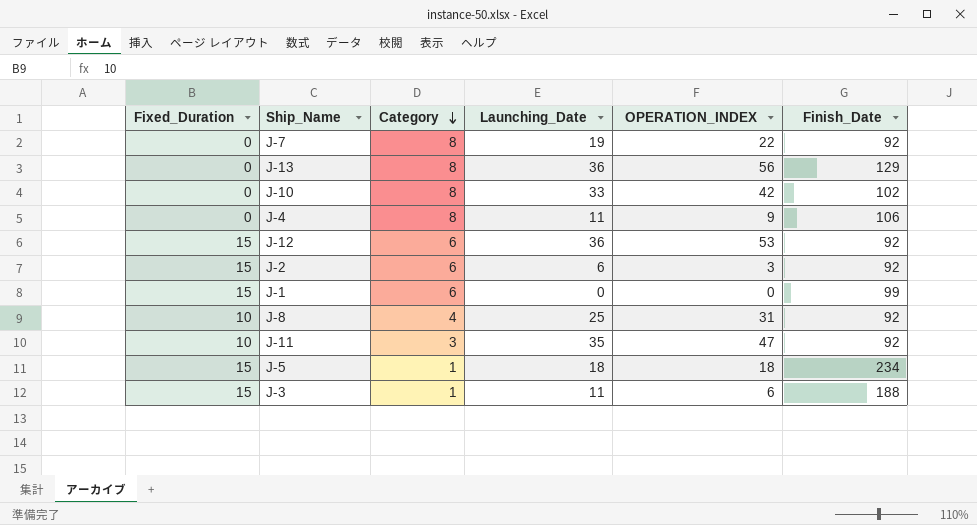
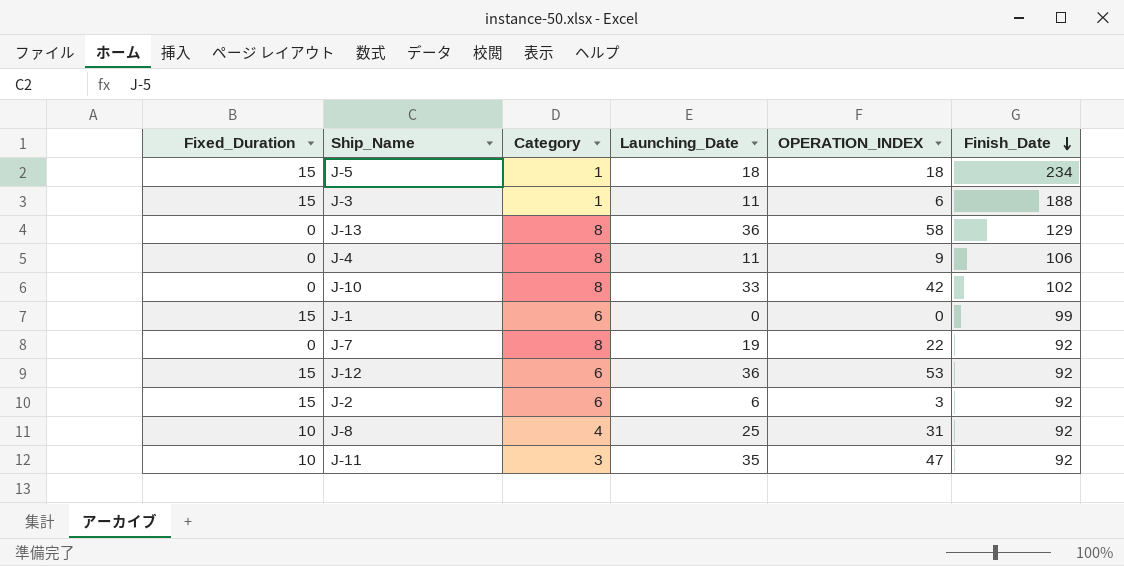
row order: Category descending -> Finish_Date descending
J-13 | OPERATION_INDEX: 56 -> 58

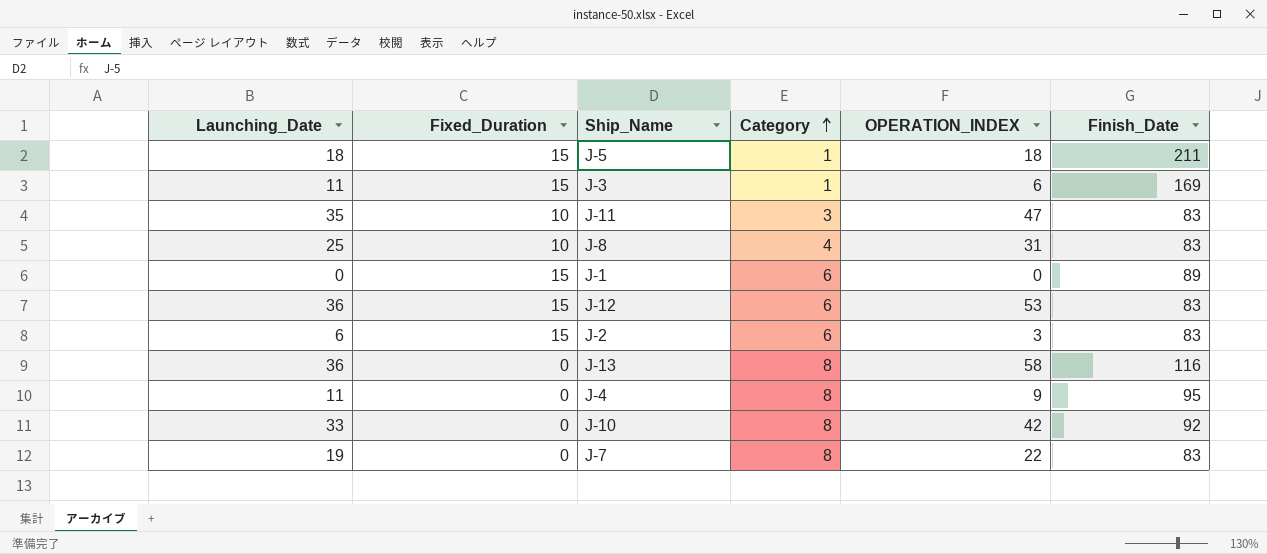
row order: Finish_Date descending -> Category ascending
column Launching_Date | position: 4 -> 1
J-5 | Finish_Date: 234 -> 211
J-3 | Finish_Date: 188 -> 169
J-11 | Finish_Date: 92 -> 83
J-8 | Finish_Date: 92 -> 83
J-1 | Finish_Date: 99 -> 89
J-12 | Finish_Date: 92 -> 83
J-2 | Finish_Date: 92 -> 83
J-13 | Finish_Date: 129 -> 116
J-4 | Finish_Date: 106 -> 95
J-10 | Finish_Date: 102 -> 92
J-7 | Finish_Date: 92 -> 83

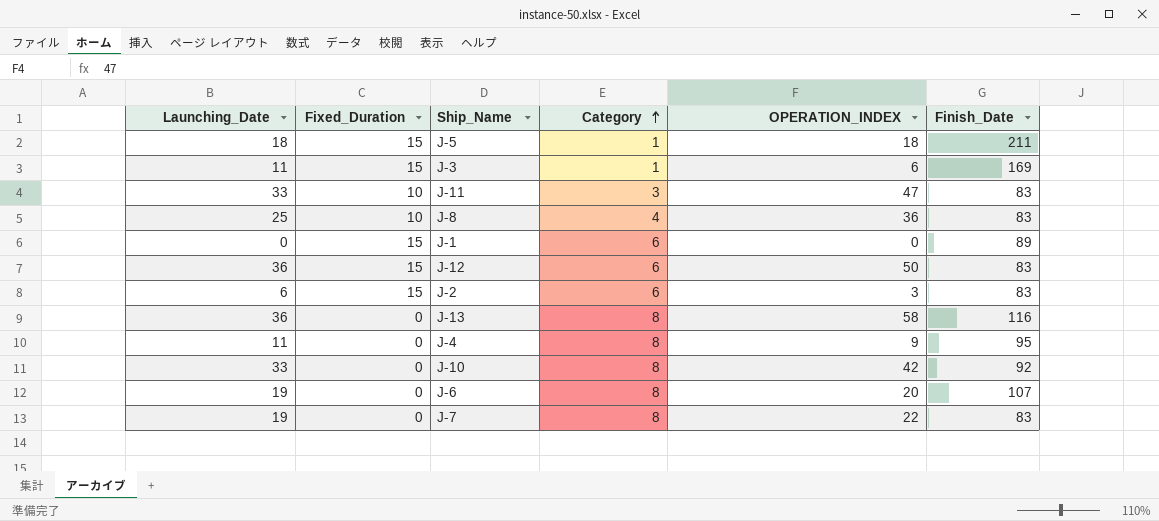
J-11 | Launching_Date: 35 -> 33
J-8 | OPERATION_INDEX: 31 -> 36
J-12 | OPERATION_INDEX: 53 -> 50
row J-6: none -> 19 | 0 | 8 | 20 | 107

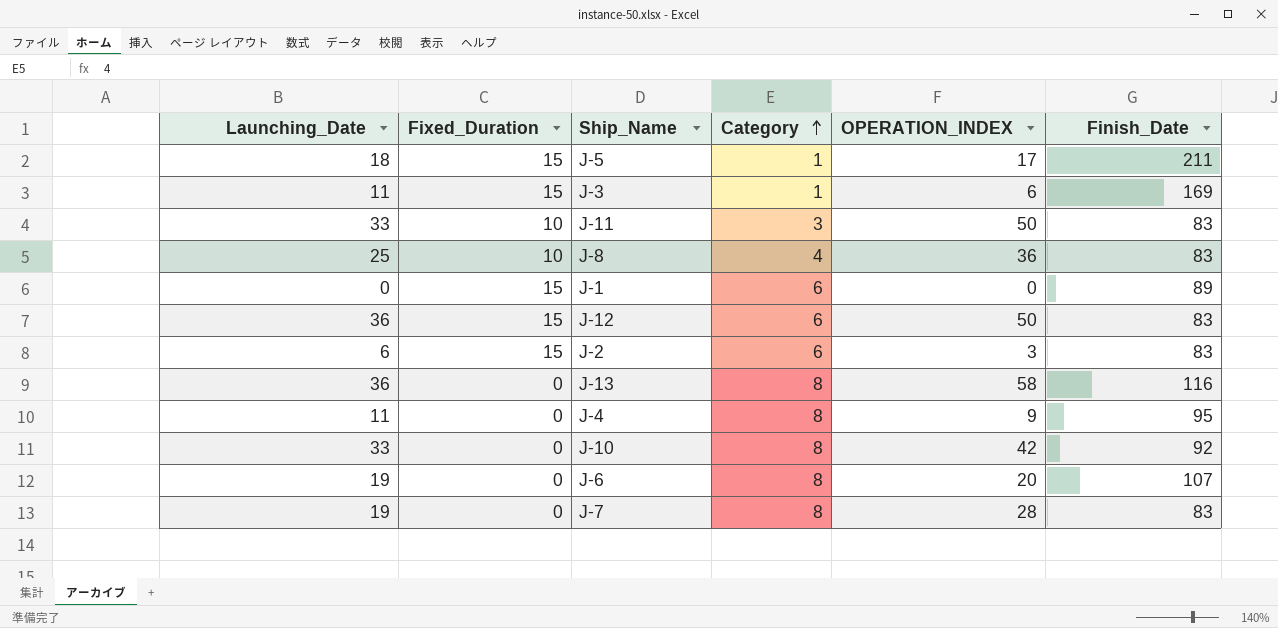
J-5 | OPERATION_INDEX: 18 -> 17
J-11 | OPERATION_INDEX: 47 -> 50
J-7 | OPERATION_INDEX: 22 -> 28

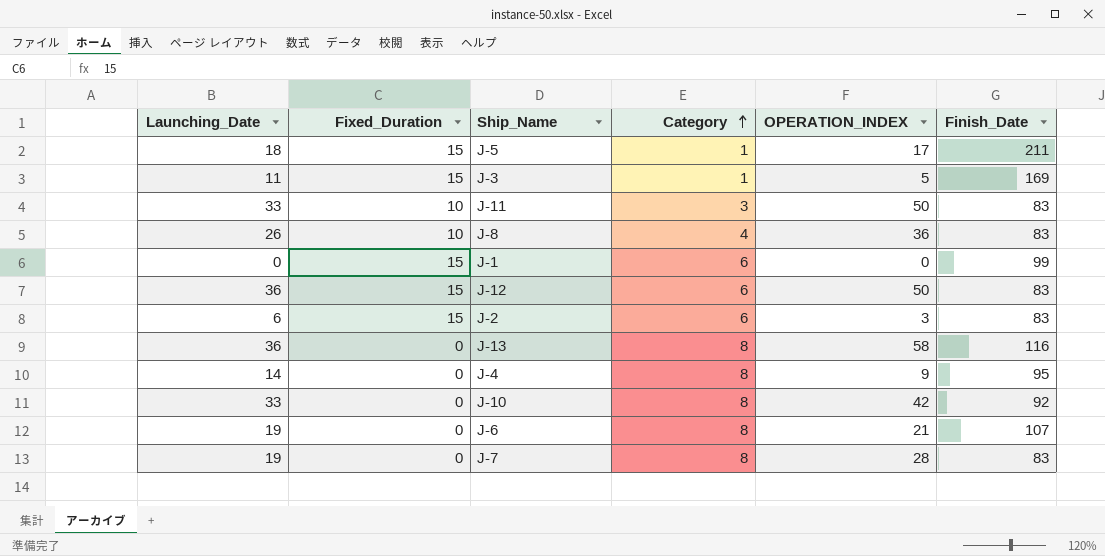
J-3 | OPERATION_INDEX: 6 -> 5
J-8 | Launching_Date: 25 -> 26
J-1 | Finish_Date: 89 -> 99
J-4 | Launching_Date: 11 -> 14
J-6 | OPERATION_INDEX: 20 -> 21

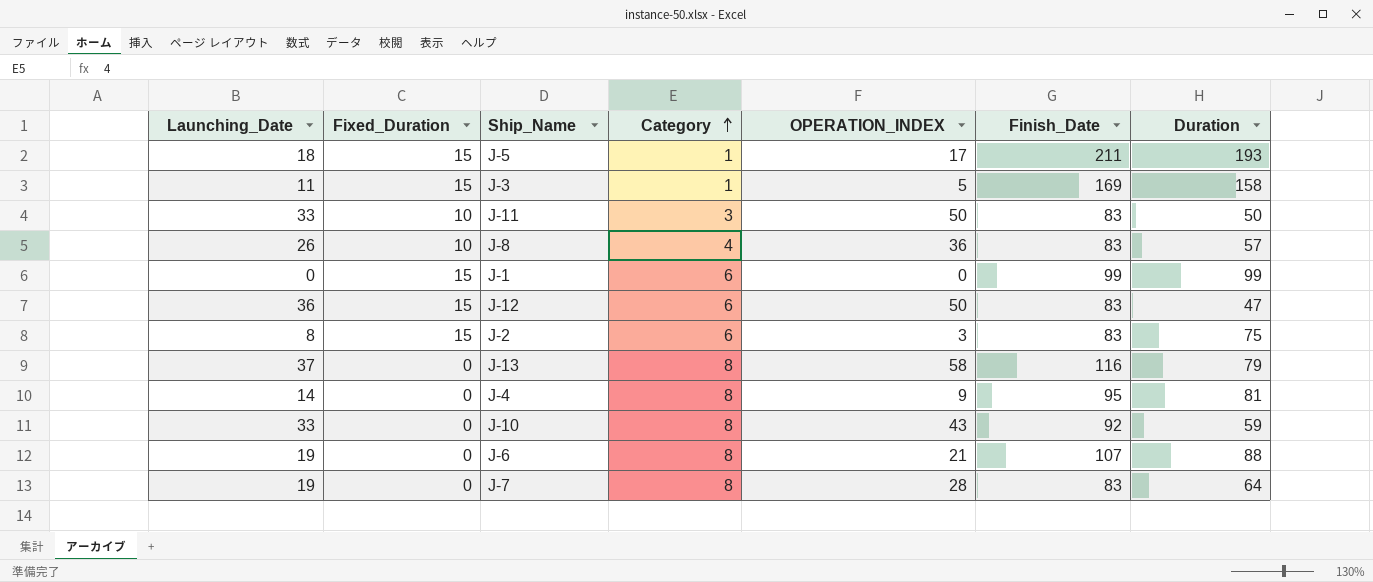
column Duration | formula: none -> [Finish_Date] - [Launching_Date]
J-2 | Launching_Date: 6 -> 8
J-13 | Launching_Date: 36 -> 37
J-10 | OPERATION_INDEX: 42 -> 43

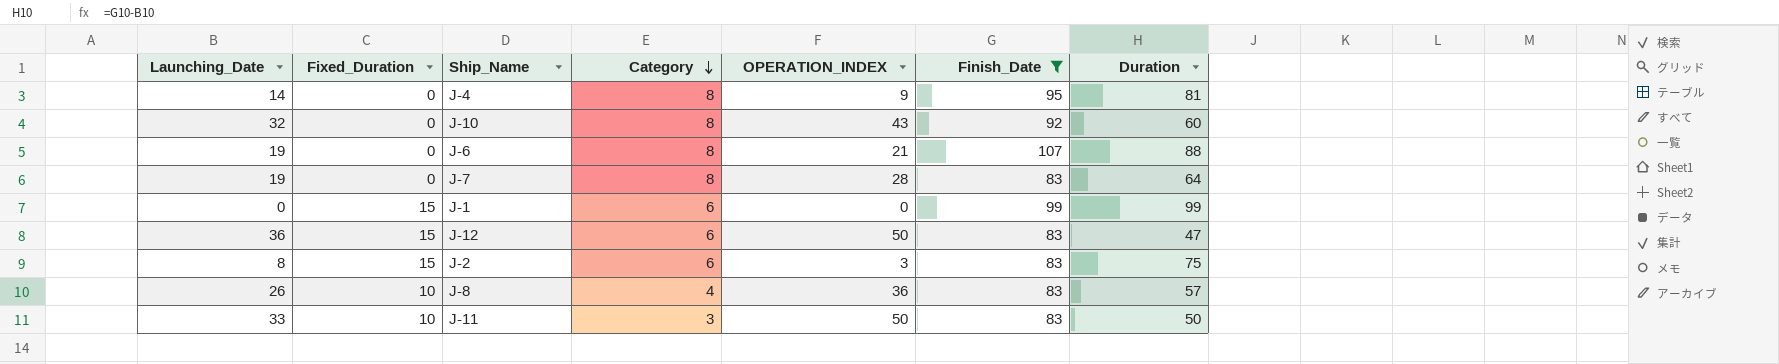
filter: none -> Finish_Date <= 107
row order: Category ascending -> Category descending
J-10 | Launching_Date: 33 -> 32
J-10 | Duration: 59 -> 60

